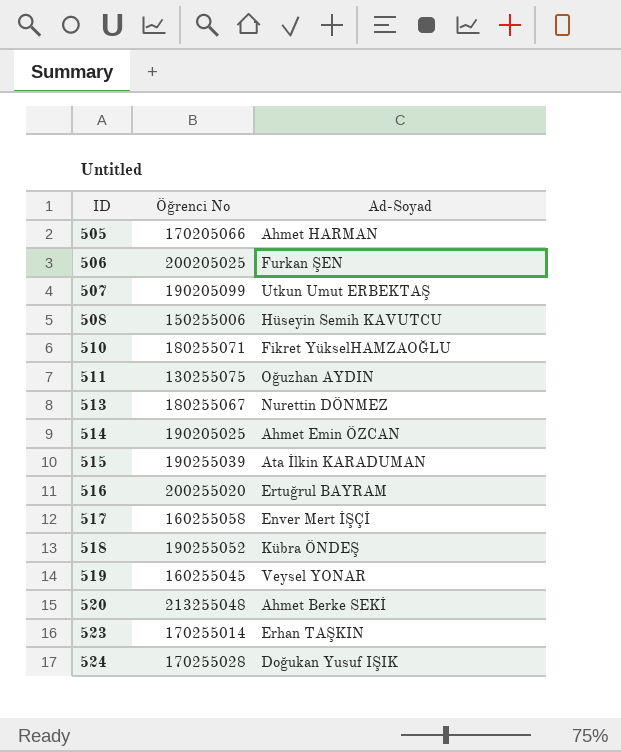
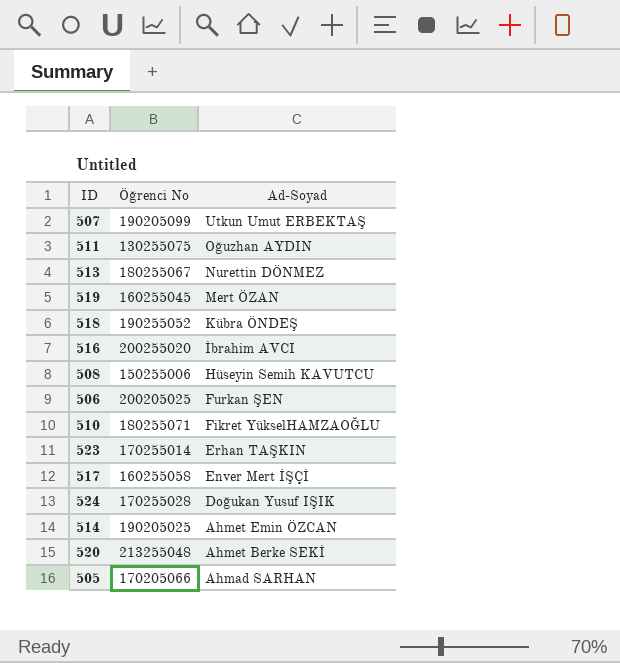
row order: ID ascending -> Ad-Soyad descending
row 515: 190255039 | Ata İlkin KARADUMAN -> none
519 | Ad-Soyad: Veysel YONAR -> Mert ÖZAN
516 | Ad-Soyad: Ertuğrul BAYRAM -> İbrahim AVCI
505 | Ad-Soyad: Ahmet HARMAN -> Ahmad SARHAN

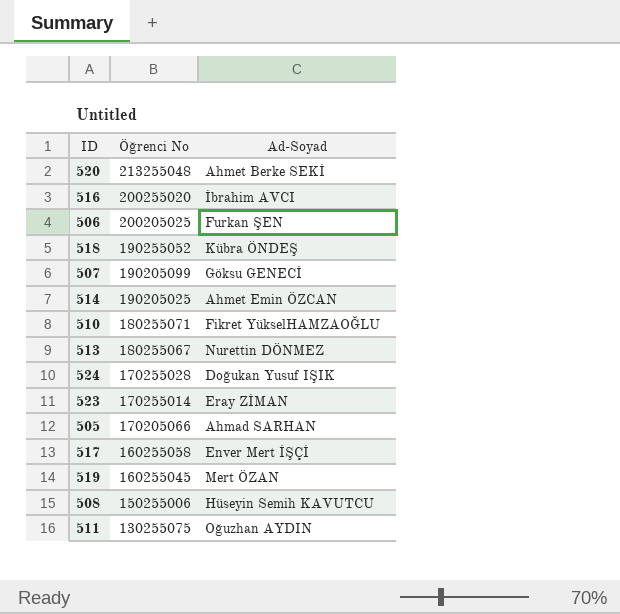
row order: Ad-Soyad descending -> Öğrenci No descending
507 | Ad-Soyad: Utkun Umut ERBEKTAŞ -> Göksu GENECİ
523 | Ad-Soyad: Erhan TAŞKIN -> Eray ZİMAN

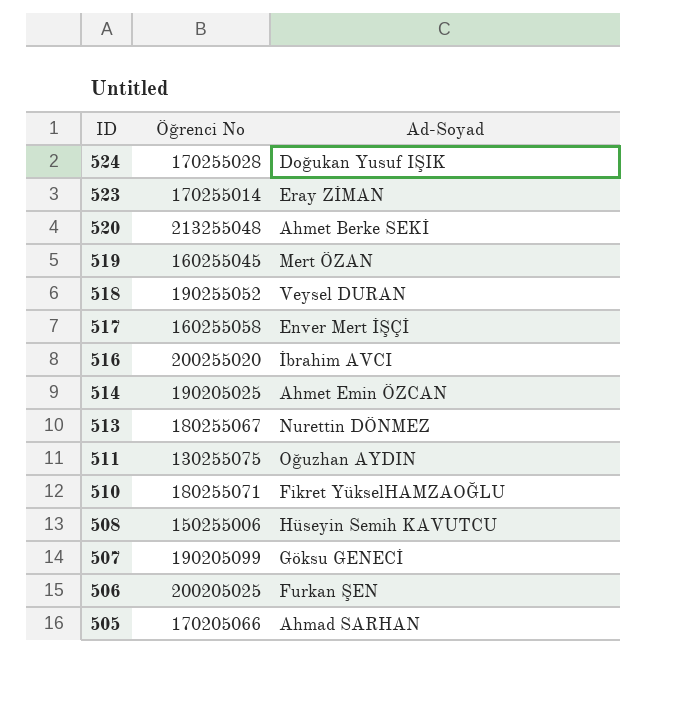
row order: Öğrenci No descending -> ID descending
518 | Ad-Soyad: Kübra ÖNDEŞ -> Veysel DURAN

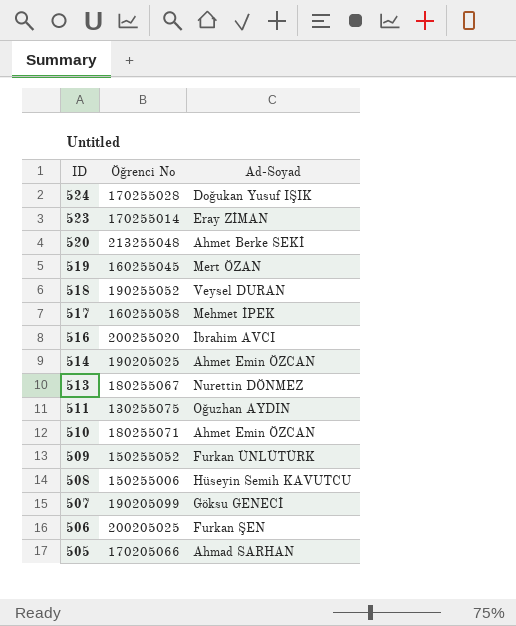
517 | Ad-Soyad: Enver Mert İŞÇİ -> Mehmet İPEK
510 | Ad-Soyad: Fikret YükselHAMZAOĞLU -> Ahmet Emin ÖZCAN
row 509: none -> 150255052 | Furkan ÜNLÜTÜRK

